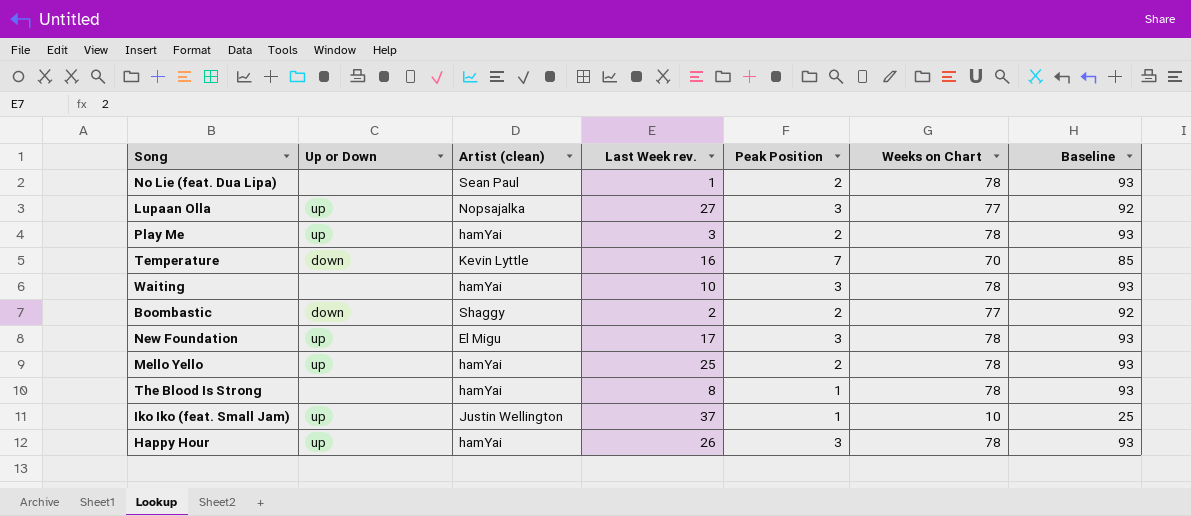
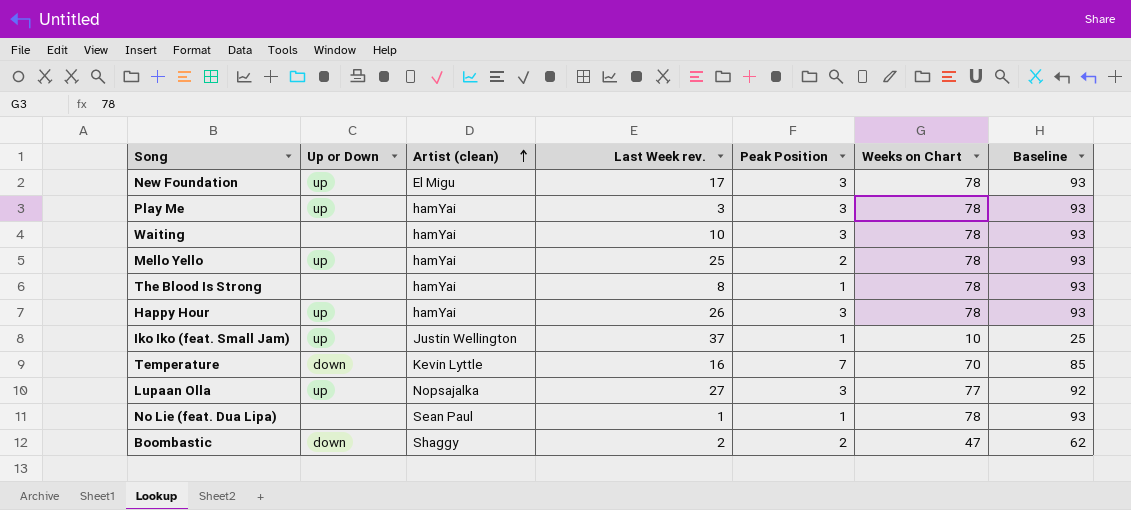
row order: none -> Artist (clean) ascending
Play Me | Peak Position: 2 -> 3
No Lie (feat. Dua Lipa) | Peak Position: 2 -> 1
Boombastic | Weeks on Chart: 77 -> 47
Boombastic | Baseline: 92 -> 62

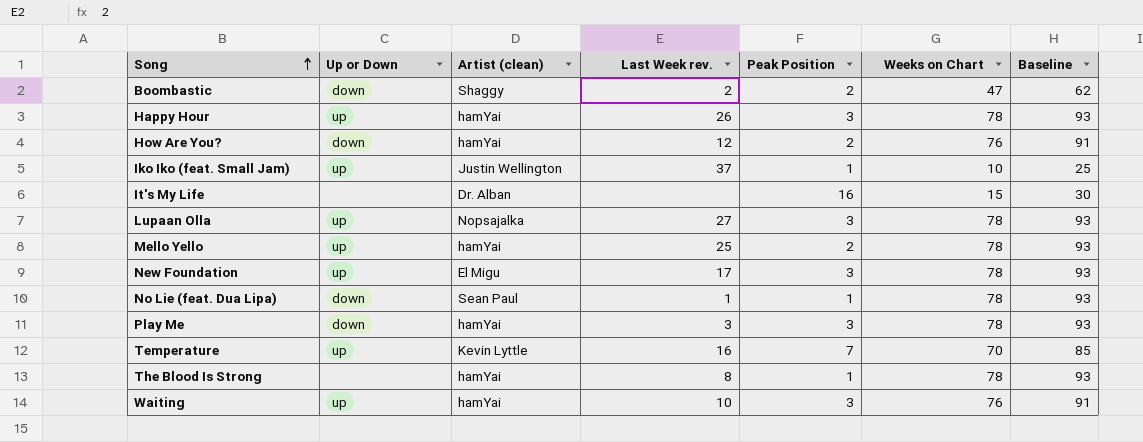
row order: Artist (clean) ascending -> Song ascending
row How Are You?: none -> down | hamYai | 12 | 2 | 76 | 91
row It's My Life: none -> none | Dr. Alban | none | 16 | 15 | 30
Lupaan Olla | Weeks on Chart: 77 -> 78
Lupaan Olla | Baseline: 92 -> 93
No Lie (feat. Dua Lipa) | Up or Down: none -> down
Play Me | Up or Down: up -> down
Temperature | Up or Down: down -> up
Waiting | Up or Down: none -> up
Waiting | Weeks on Chart: 78 -> 76
Waiting | Baseline: 93 -> 91

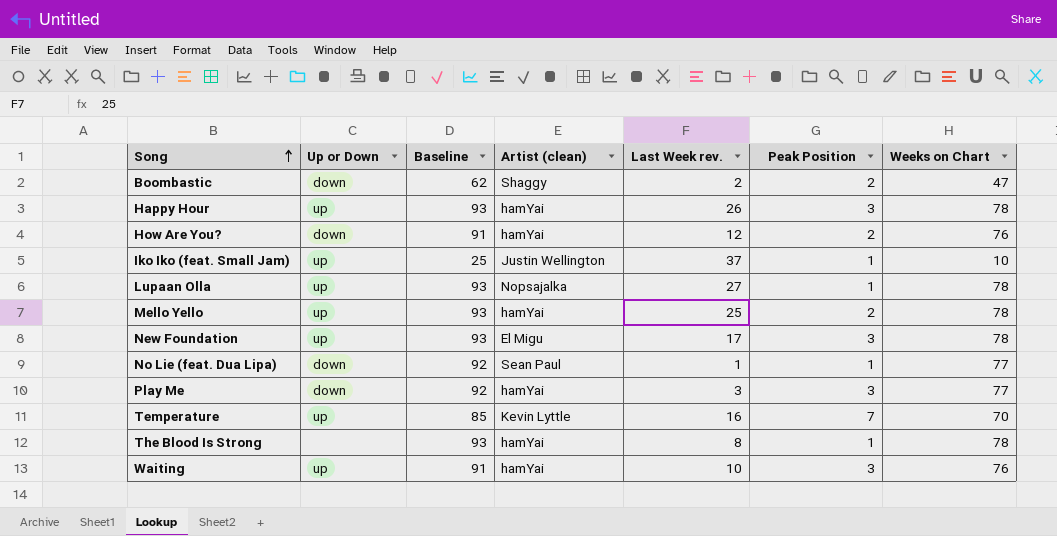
column Baseline | position: 7 -> 3
row It's My Life: none | Dr. Alban | none | 16 | 15 | 30 -> none
Lupaan Olla | Peak Position: 3 -> 1
No Lie (feat. Dua Lipa) | Baseline: 93 -> 92
No Lie (feat. Dua Lipa) | Weeks on Chart: 78 -> 77
Play Me | Baseline: 93 -> 92
Play Me | Weeks on Chart: 78 -> 77

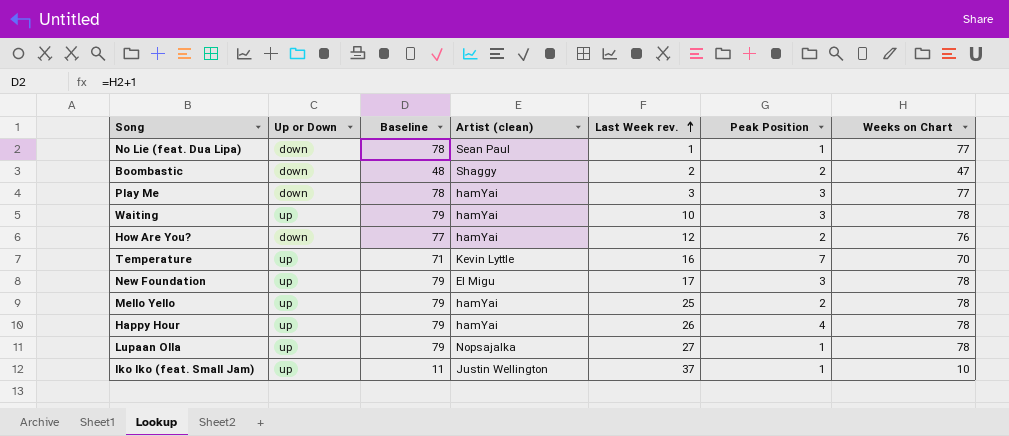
row order: Song ascending -> Last Week rev. ascending
column Baseline | formula: [Weeks on Chart] + 15 -> [Weeks on Chart] + 1
row The Blood Is Strong: none | 93 | hamYai | 8 | 1 | 78 -> none
Waiting | Weeks on Chart: 76 -> 78
Happy Hour | Peak Position: 3 -> 4

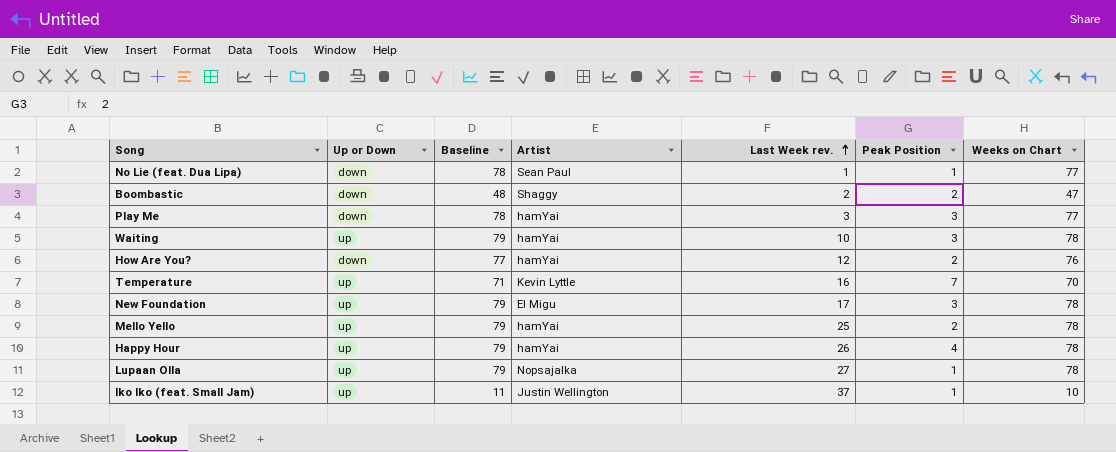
column name: Artist (clean) -> Artist

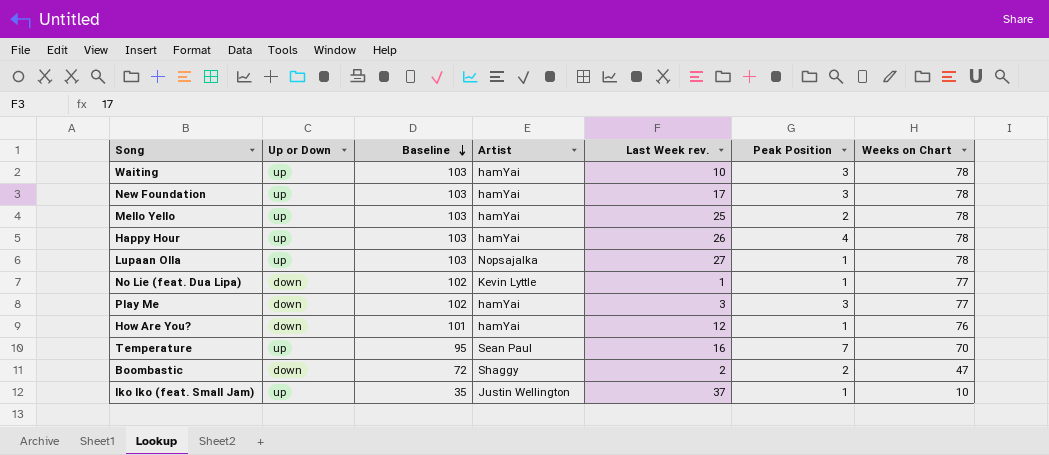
row order: Last Week rev. ascending -> Baseline descending
column Baseline | formula: [Weeks on Chart] + 1 -> [Weeks on Chart] + 25
New Foundation | Artist: El Migu -> hamYai
No Lie (feat. Dua Lipa) | Artist: Sean Paul -> Kevin Lyttle
How Are You? | Peak Position: 2 -> 1
Temperature | Artist: Kevin Lyttle -> Sean Paul

